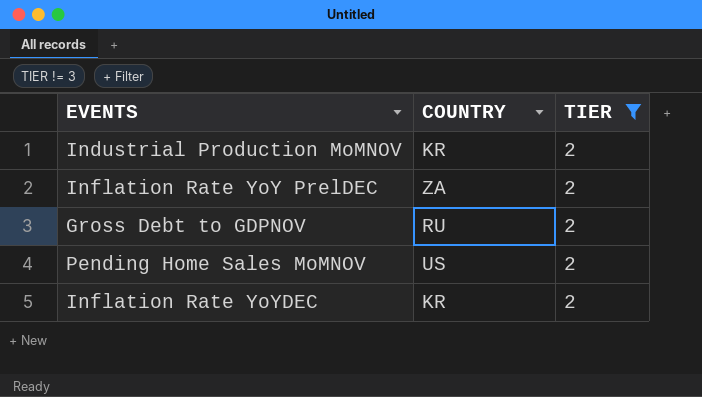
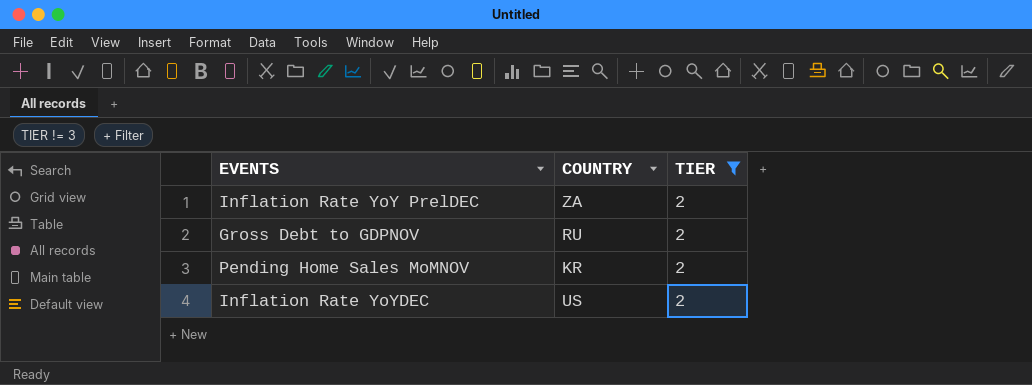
row Industrial Production MoMNOV: KR | 2 -> none
Pending Home Sales MoMNOV | COUNTRY: US -> KR
Inflation Rate YoYDEC | COUNTRY: KR -> US

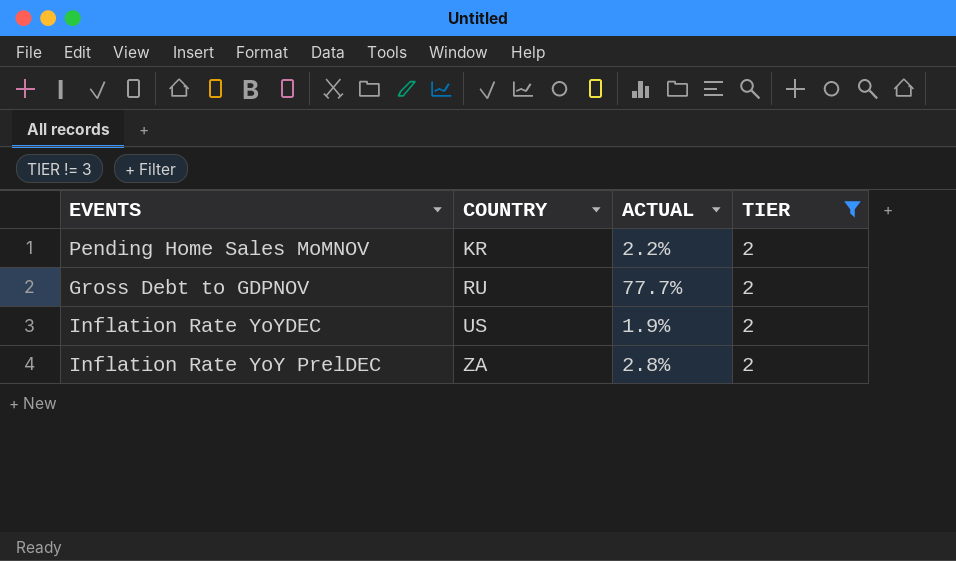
row order: none -> COUNTRY ascending
column ACTUAL | position: none -> 3

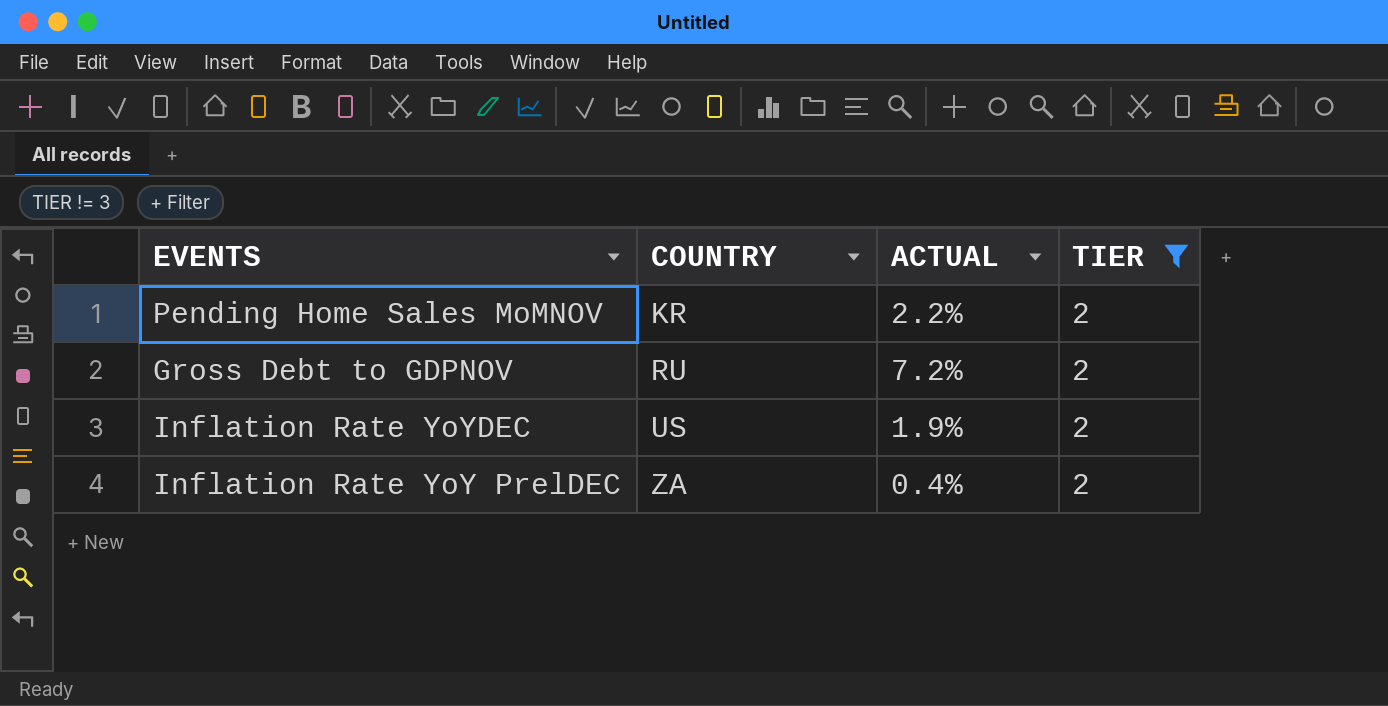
Gross Debt to GDPNOV | ACTUAL: 77.7% -> 7.2%
Inflation Rate YoY PrelDEC | ACTUAL: 2.8% -> 0.4%

